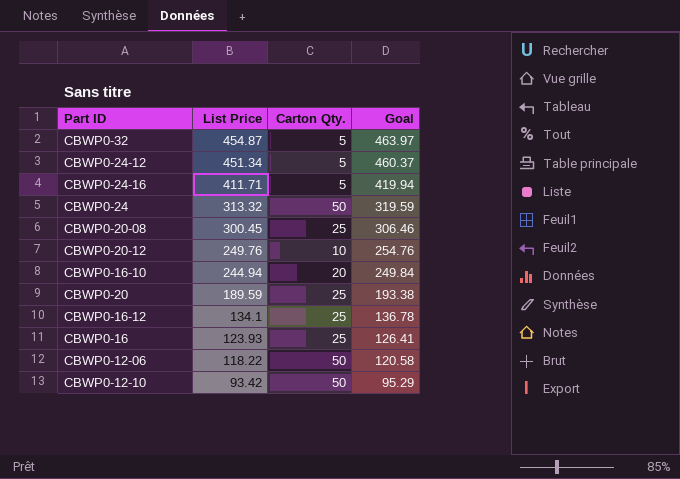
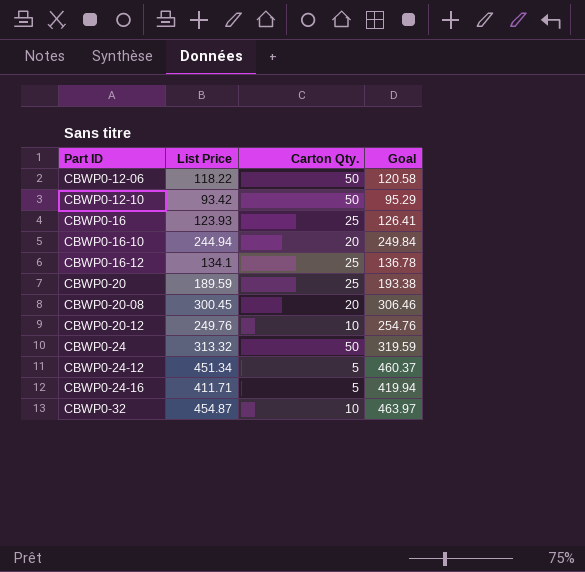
row order: List Price descending -> Part ID ascending
CBWP0-20-08 | Carton Qty.: 25 -> 20
CBWP0-32 | Carton Qty.: 5 -> 10

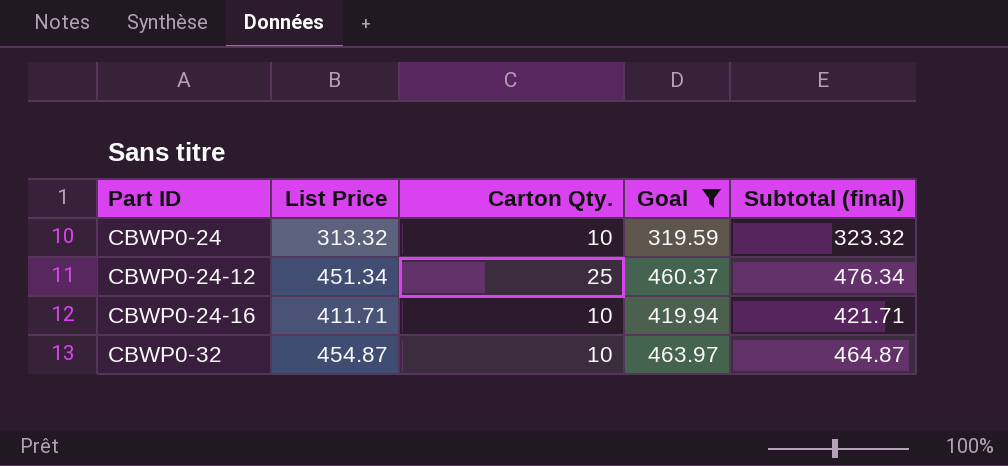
filter: none -> Goal >= 319.59
column Subtotal (final) | formula: none -> [List Price] + [Carton Qty.]
CBWP0-24 | Carton Qty.: 50 -> 10
CBWP0-24-12 | Carton Qty.: 5 -> 25
CBWP0-24-16 | Carton Qty.: 5 -> 10

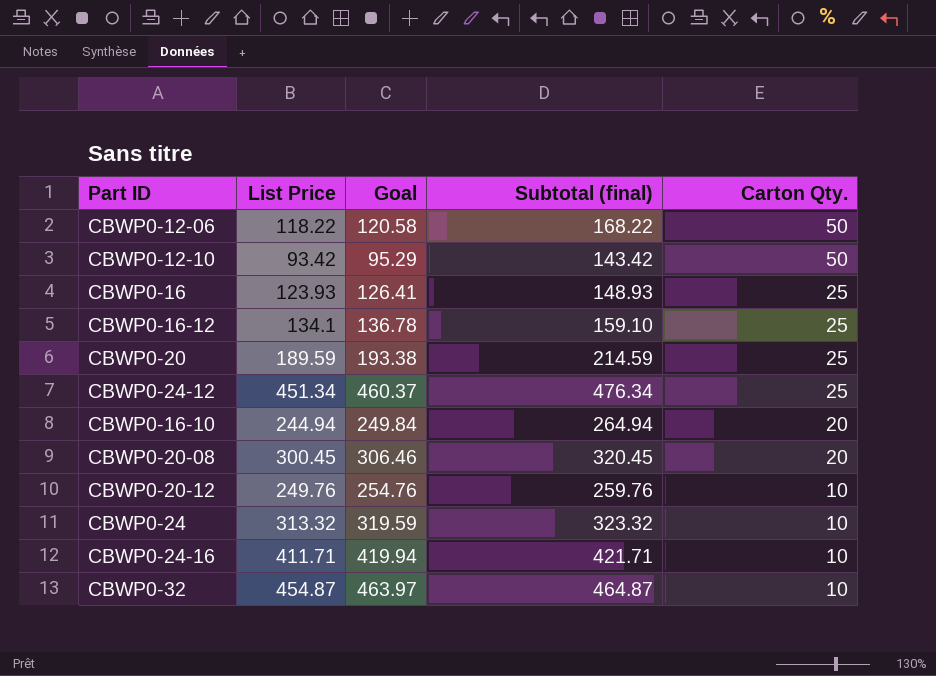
filter: Goal >= 319.59 -> none
row order: Part ID ascending -> Carton Qty. descending
column Carton Qty. | position: 3 -> 5

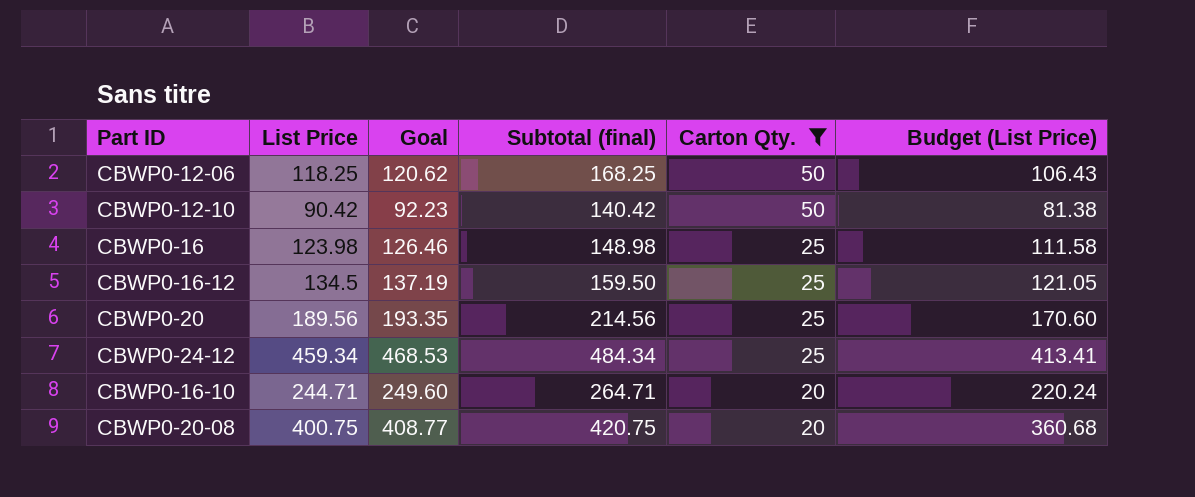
filter: none -> Carton Qty. != 10
column Budget (List Price) | formula: none -> [List Price] * 0.9
CBWP0-12-06 | List Price: 118.22 -> 118.25
CBWP0-12-06 | Goal: 120.58 -> 120.62
CBWP0-12-06 | Subtotal (final): 168.22 -> 168.25
CBWP0-12-10 | List Price: 93.42 -> 90.42
CBWP0-12-10 | Goal: 95.29 -> 92.23
CBWP0-12-10 | Subtotal (final): 143.42 -> 140.42
CBWP0-16 | List Price: 123.93 -> 123.98
CBWP0-16 | Goal: 126.41 -> 126.46
CBWP0-16 | Subtotal (final): 148.93 -> 148.98
CBWP0-16-12 | List Price: 134.1 -> 134.5
CBWP0-16-12 | Goal: 136.78 -> 137.19
CBWP0-16-12 | Subtotal (final): 159.10 -> 159.50
CBWP0-20 | List Price: 189.59 -> 189.56
CBWP0-20 | Goal: 193.38 -> 193.35
CBWP0-20 | Subtotal (final): 214.59 -> 214.56
CBWP0-24-12 | List Price: 451.34 -> 459.34
CBWP0-24-12 | Goal: 460.37 -> 468.53
CBWP0-24-12 | Subtotal (final): 476.34 -> 484.34
CBWP0-16-10 | List Price: 244.94 -> 244.71
CBWP0-16-10 | Goal: 249.84 -> 249.60
CBWP0-16-10 | Subtotal (final): 264.94 -> 264.71
CBWP0-20-08 | List Price: 300.45 -> 400.75
CBWP0-20-08 | Goal: 306.46 -> 408.77
CBWP0-20-08 | Subtotal (final): 320.45 -> 420.75

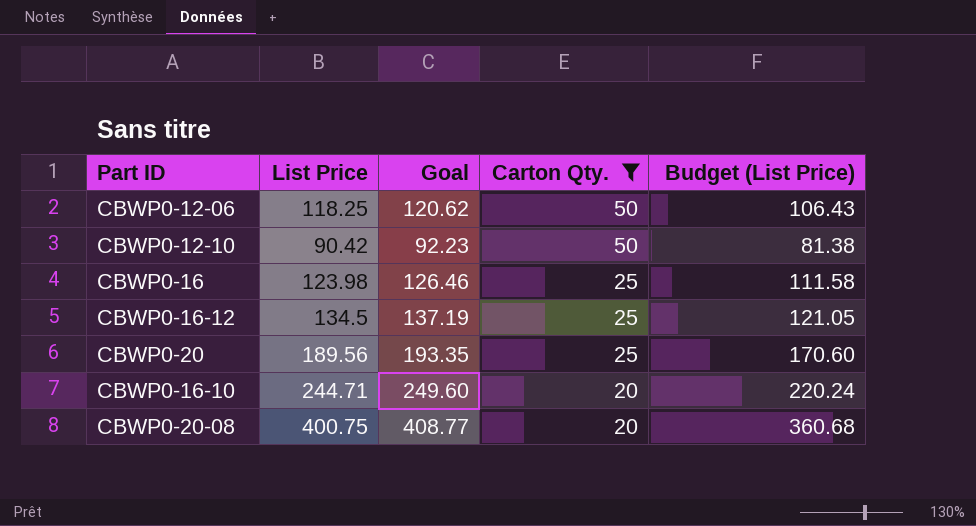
column Subtotal (final) | formula: [List Price] + [Carton Qty.] -> none
row CBWP0-24-12: 459.34 | 468.53 | 484.34 | 25 | 413.41 -> none

